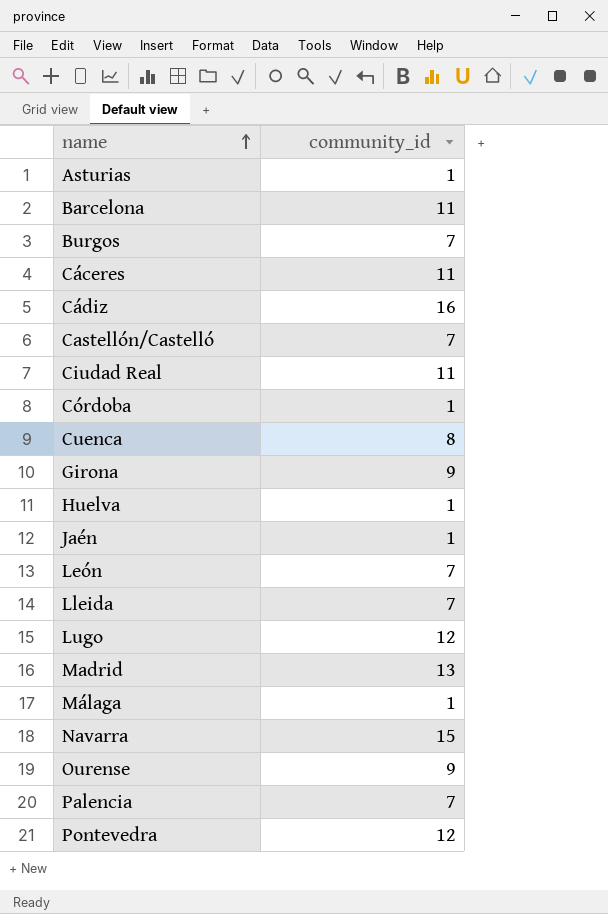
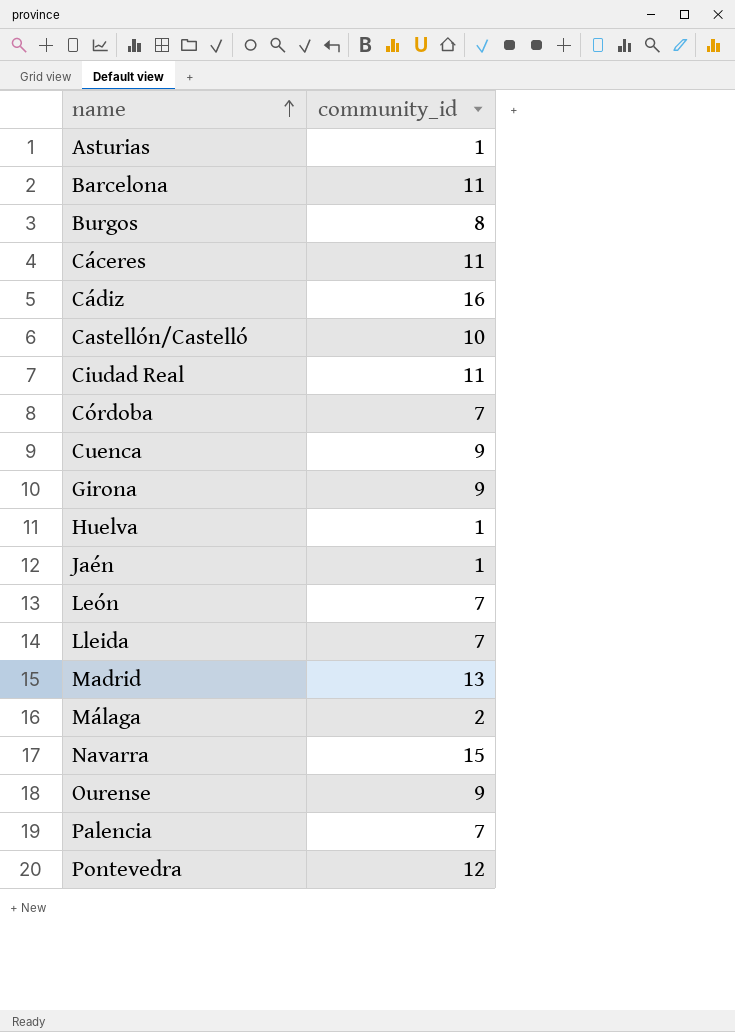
row Lugo: 12 -> none
Burgos | community_id: 7 -> 8
Castellón/Castelló | community_id: 7 -> 10
Córdoba | community_id: 1 -> 7
Cuenca | community_id: 8 -> 9
Málaga | community_id: 1 -> 2

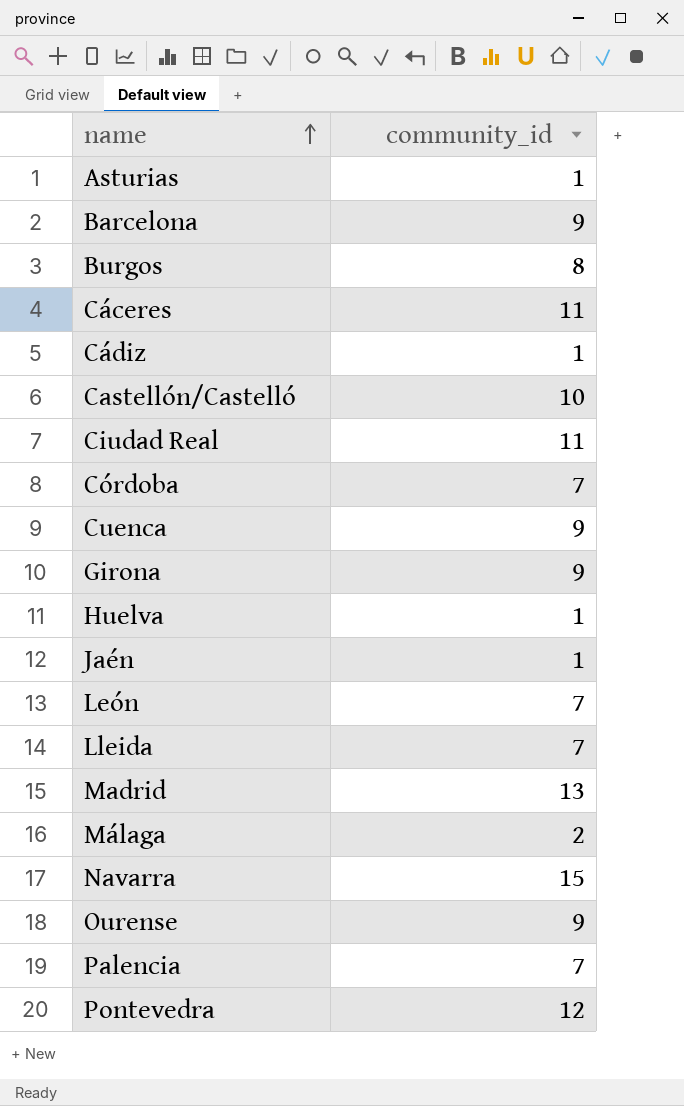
Barcelona | community_id: 11 -> 9
Cádiz | community_id: 16 -> 1

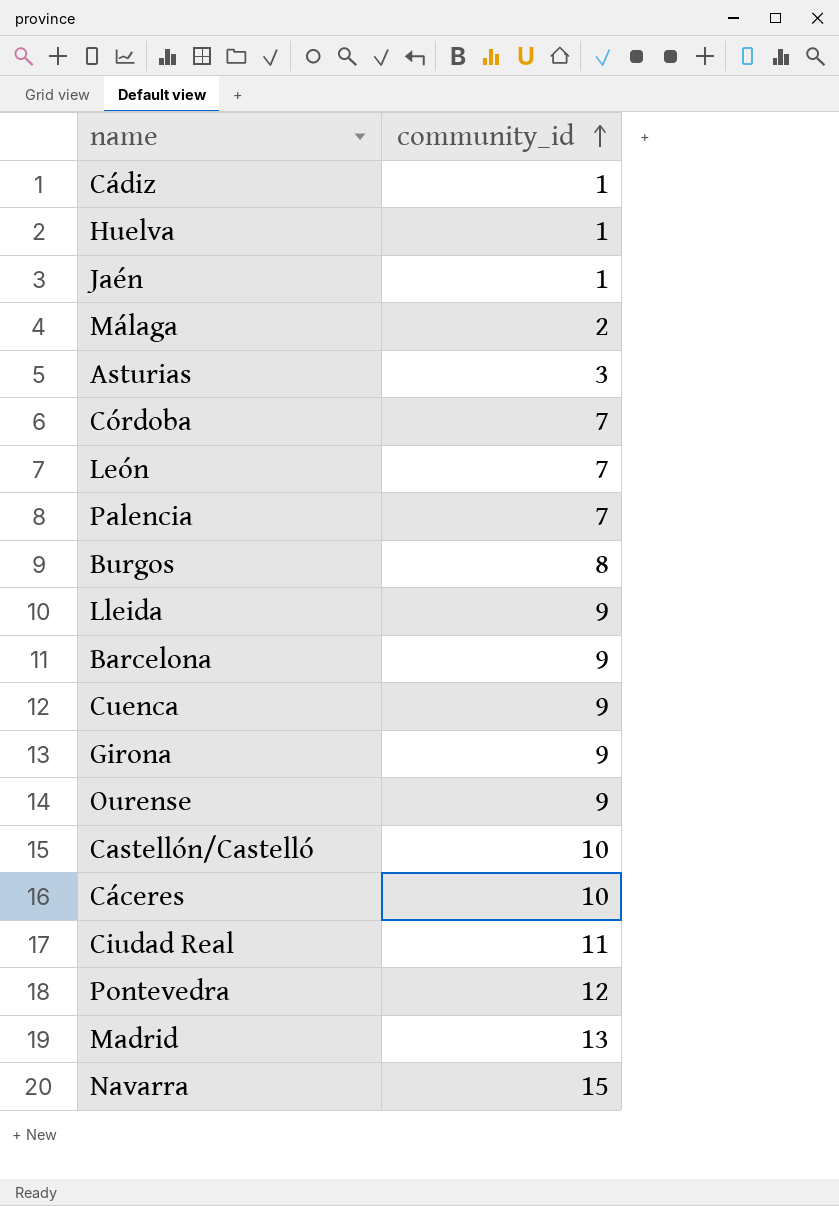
row order: name ascending -> community_id ascending
Asturias | community_id: 1 -> 3
Lleida | community_id: 7 -> 9
Cáceres | community_id: 11 -> 10

